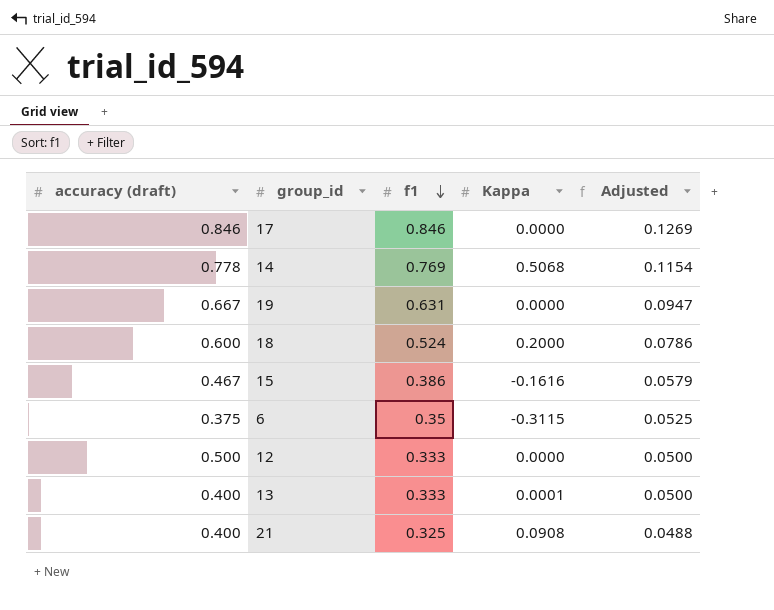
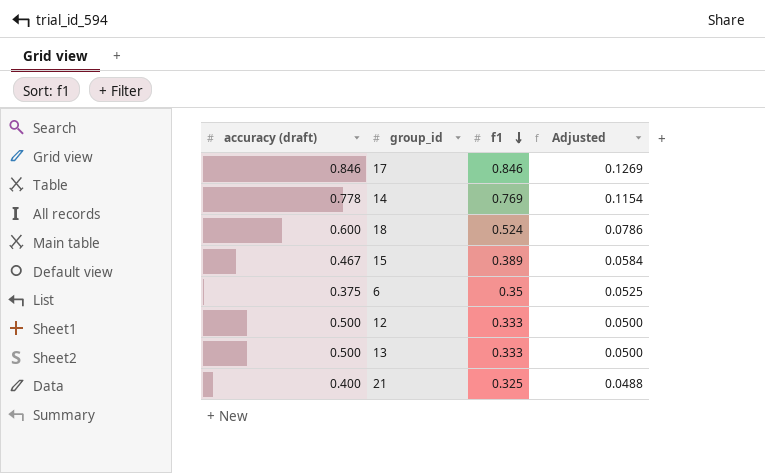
column Kappa | position: 4 -> none
row 19: 0.667 | 0.631 | 0.0000 | 0.0947 -> none
15 | f1: 0.386 -> 0.389
15 | Adjusted: 0.0579 -> 0.0584
13 | accuracy (draft): 0.400 -> 0.500

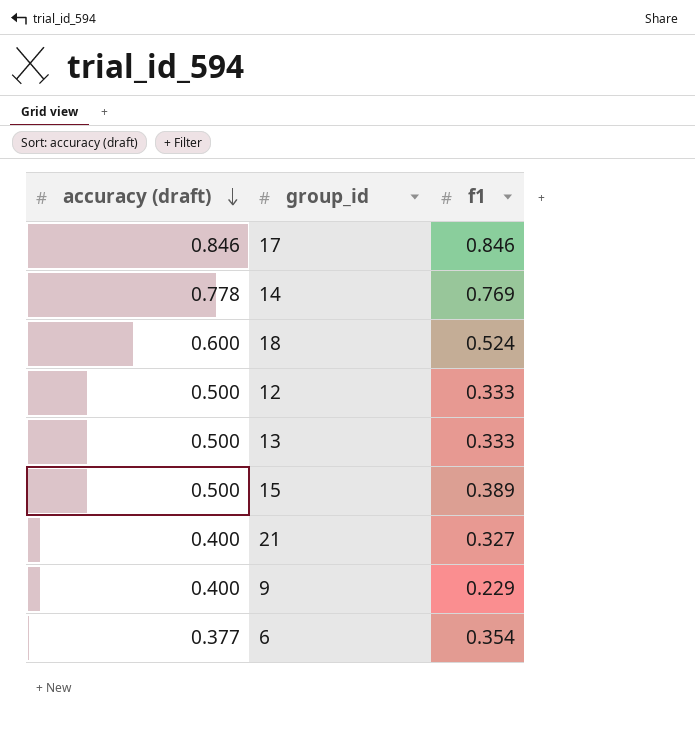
row order: f1 descending -> accuracy (draft) descending
column Adjusted | formula: [f1] * 0.15 -> none
15 | accuracy (draft): 0.467 -> 0.500
21 | f1: 0.325 -> 0.327
row 9: none -> 0.400 | 0.229
6 | accuracy (draft): 0.375 -> 0.377
6 | f1: 0.35 -> 0.354

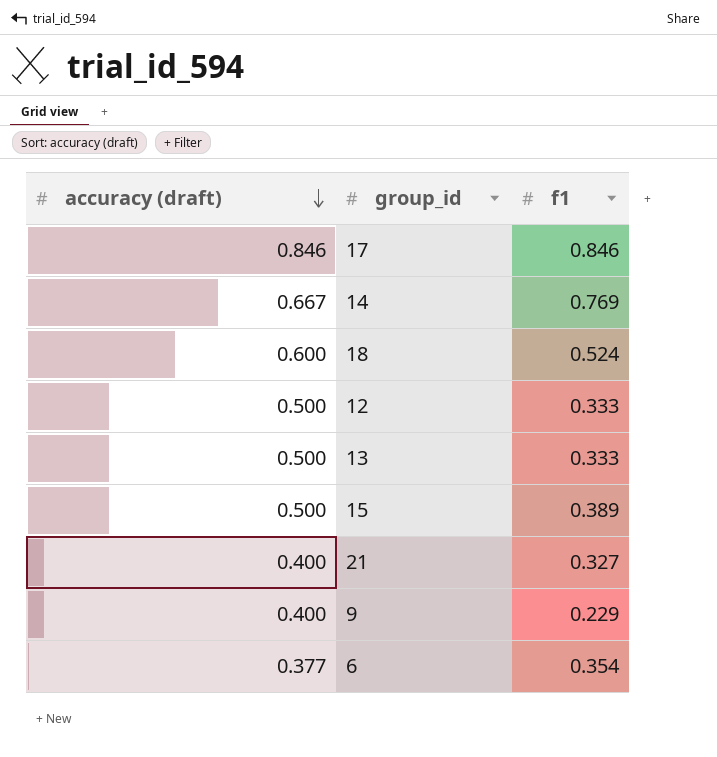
14 | accuracy (draft): 0.778 -> 0.667

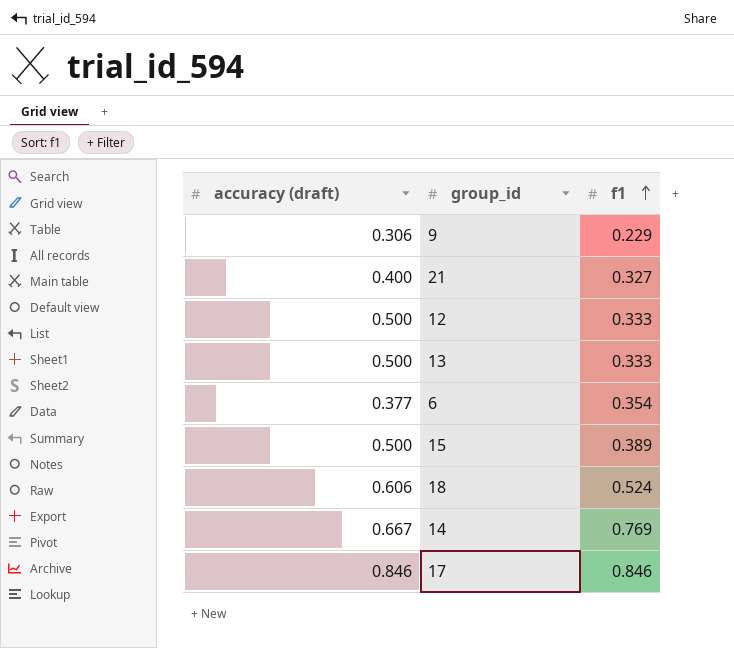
row order: accuracy (draft) descending -> f1 ascending
9 | accuracy (draft): 0.400 -> 0.306
18 | accuracy (draft): 0.600 -> 0.606

